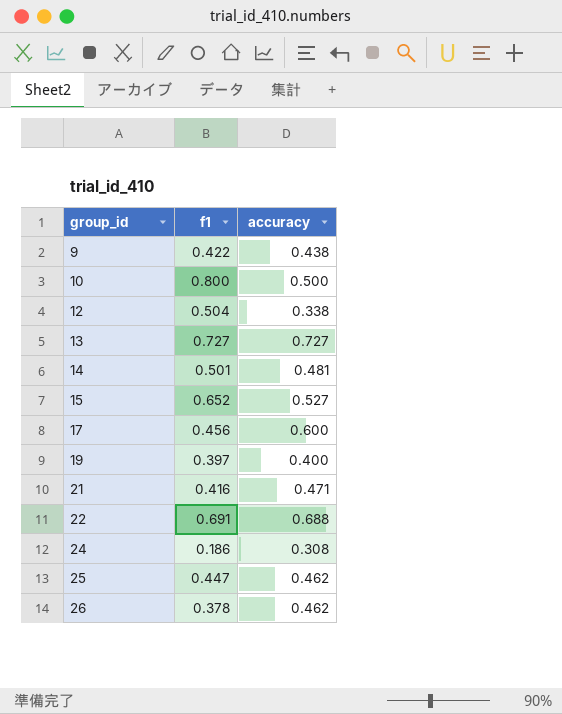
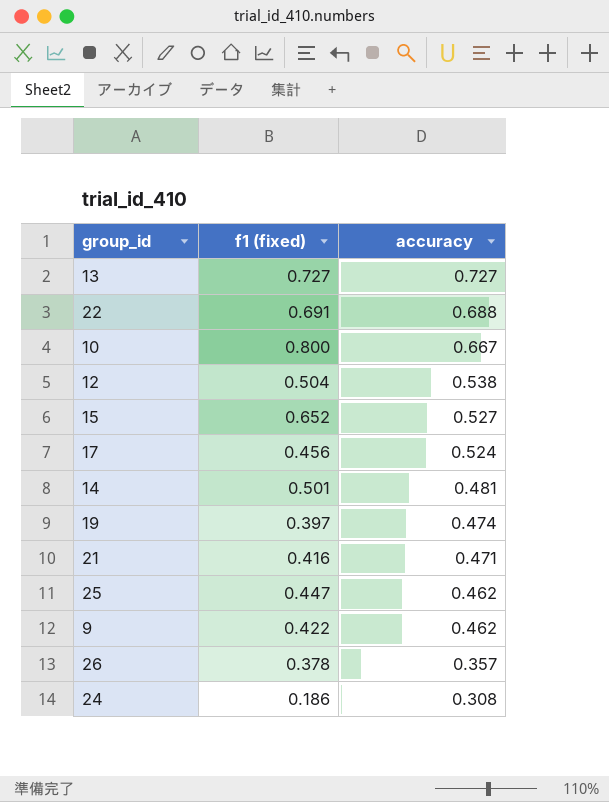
row order: group_id ascending -> accuracy descending
column name: f1 -> f1 (fixed)
10 | accuracy: 0.500 -> 0.667
12 | accuracy: 0.338 -> 0.538
17 | accuracy: 0.600 -> 0.524
19 | accuracy: 0.400 -> 0.474
9 | accuracy: 0.438 -> 0.462
26 | accuracy: 0.462 -> 0.357

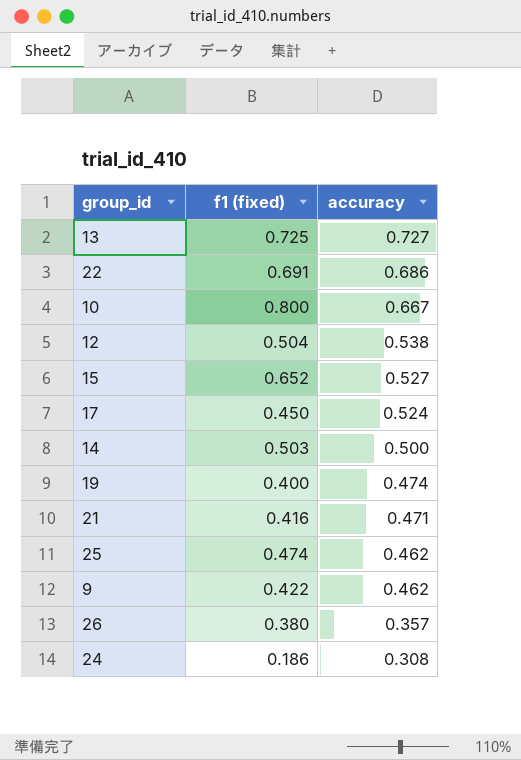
13 | f1 (fixed): 0.727 -> 0.725
22 | accuracy: 0.688 -> 0.686
17 | f1 (fixed): 0.456 -> 0.450
14 | f1 (fixed): 0.501 -> 0.503
14 | accuracy: 0.481 -> 0.500
19 | f1 (fixed): 0.397 -> 0.400
25 | f1 (fixed): 0.447 -> 0.474
26 | f1 (fixed): 0.378 -> 0.380

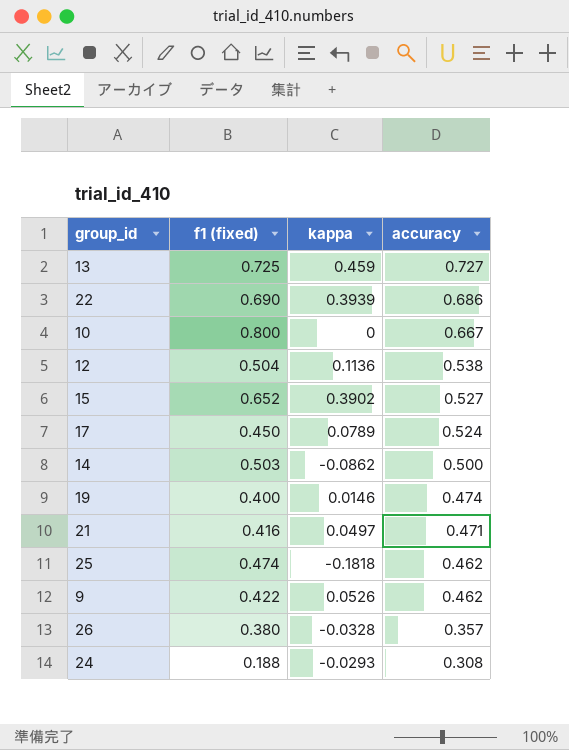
column kappa | position: none -> 3
22 | f1 (fixed): 0.691 -> 0.690
24 | f1 (fixed): 0.186 -> 0.188

